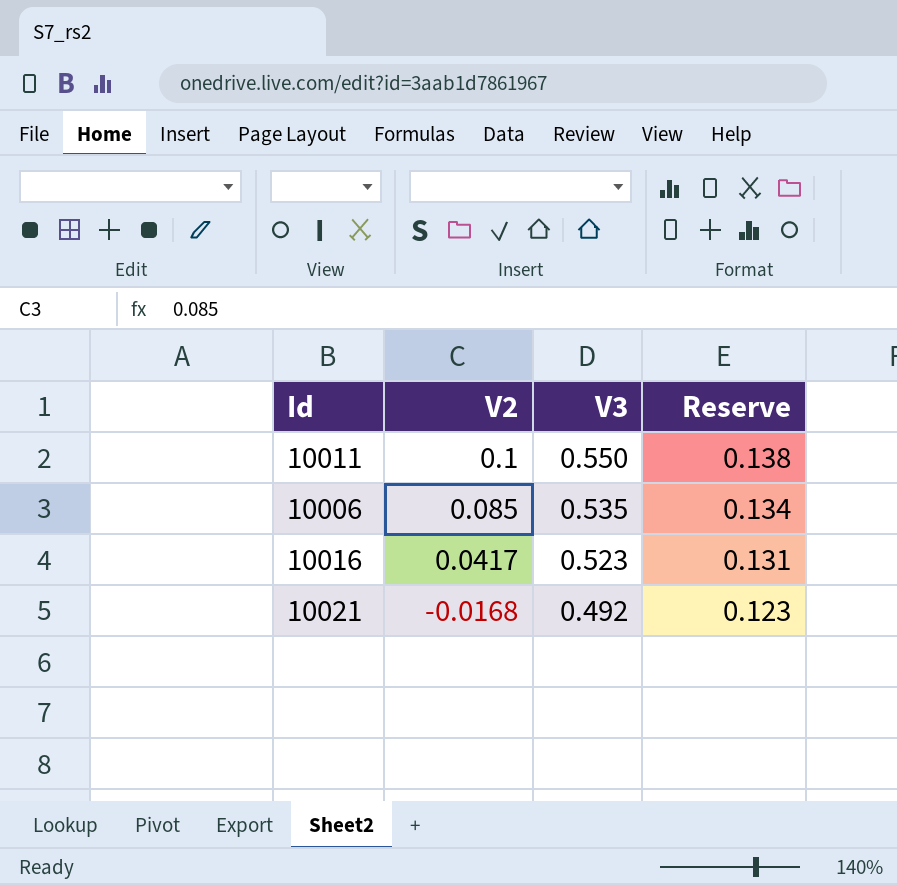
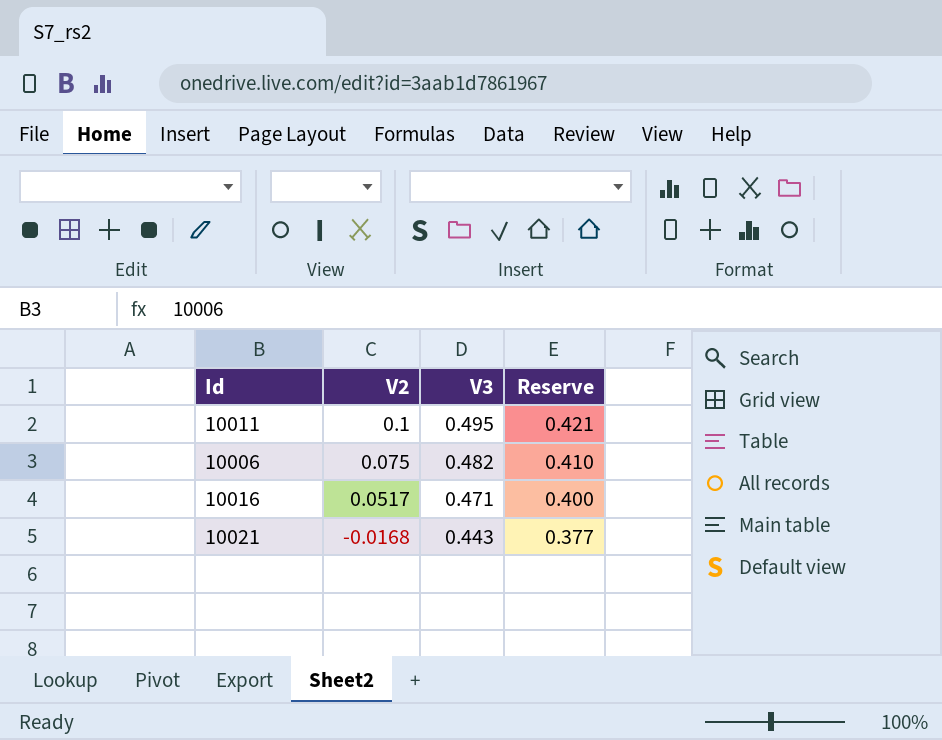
column Reserve | formula: [V3] * 0.25 -> [V3] * 0.85
10011 | V3: 0.550 -> 0.495
10006 | V2: 0.085 -> 0.075
10006 | V3: 0.535 -> 0.482
10016 | V2: 0.0417 -> 0.0517
10016 | V3: 0.523 -> 0.471
10021 | V3: 0.492 -> 0.443

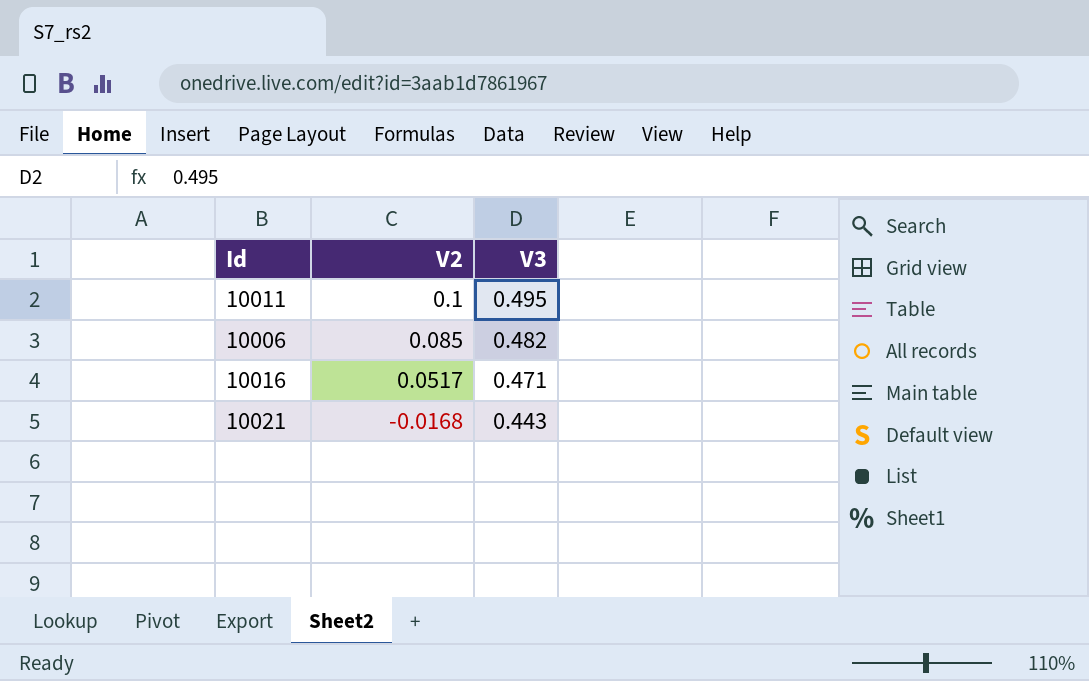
column Reserve | formula: [V3] * 0.85 -> none
10006 | V2: 0.075 -> 0.085

